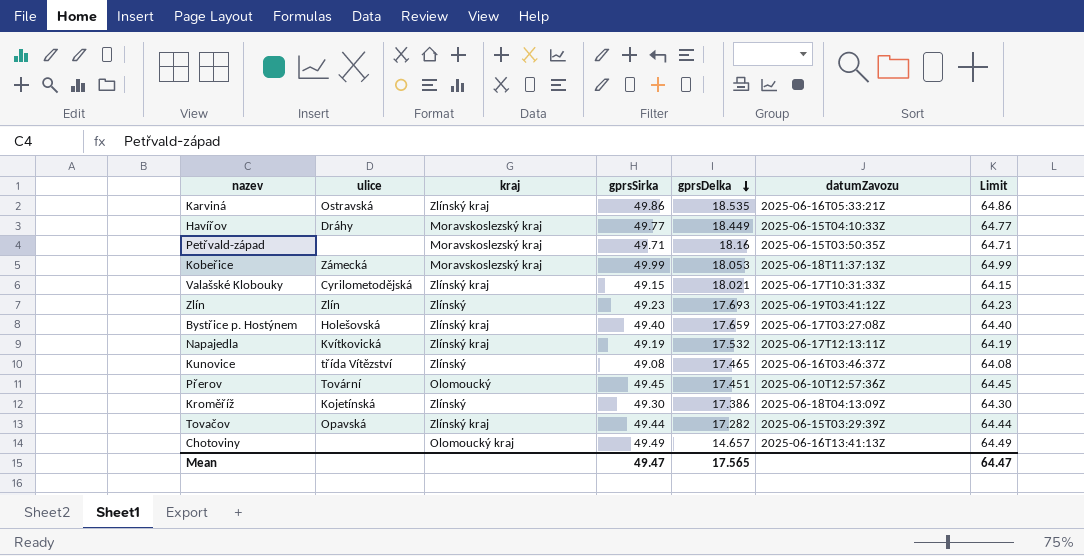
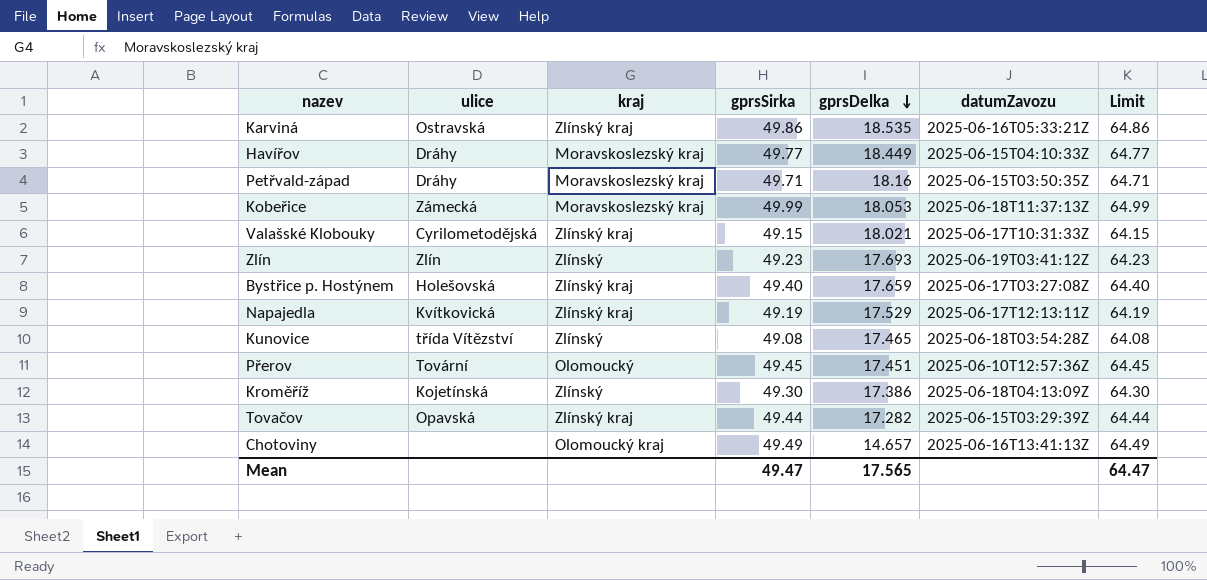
Petřvald-západ | ulice: none -> Dráhy
Napajedla | gprsDelka: 17.532 -> 17.529
Kunovice | datumZavozu: 2025-06-16T03:46:37Z -> 2025-06-18T03:54:28Z

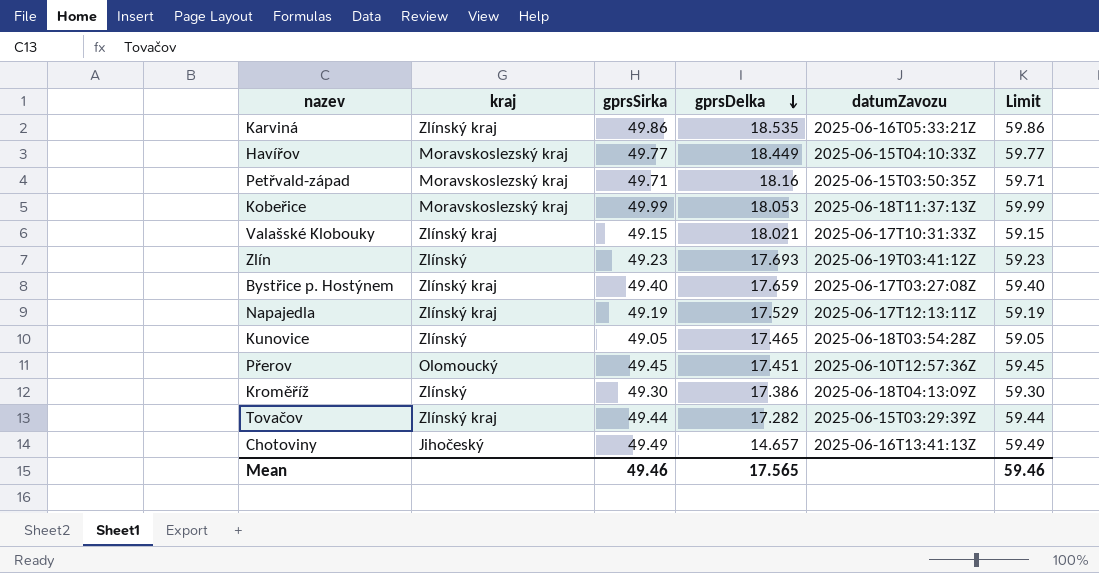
column ulice | position: 2 -> none
column Limit | formula: [gprsSirka] + 15 -> [gprsSirka] + 10
Kunovice | gprsSirka: 49.08 -> 49.05
Chotoviny | kraj: Olomoucký kraj -> Jihočeský
Mean | gprsSirka: 49.47 -> 49.46
Mean | Limit: 64.47 -> 59.46

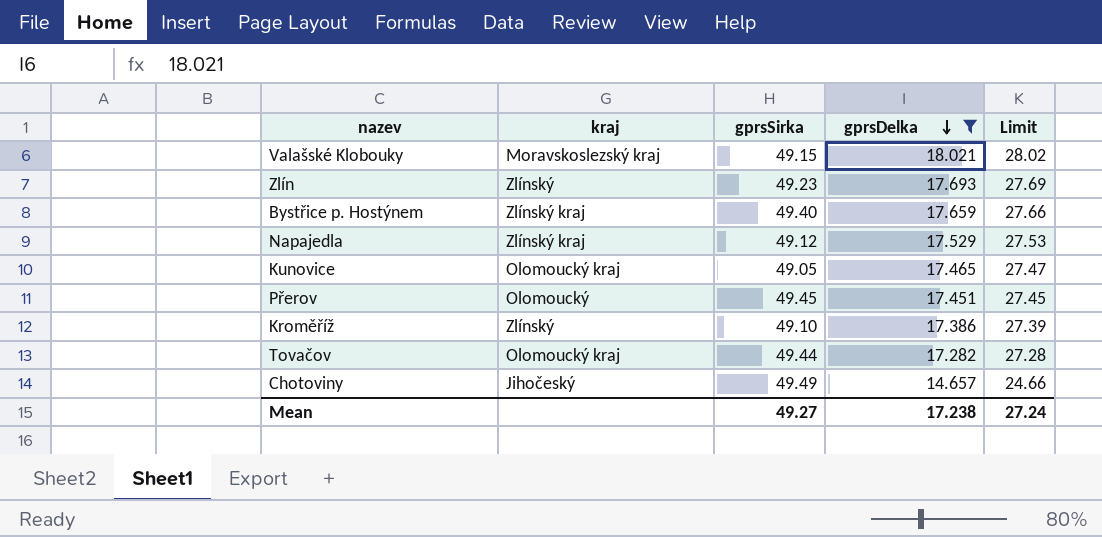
filter: none -> gprsDelka <= 18.021
column datumZavozu | position: 5 -> none
column Limit | formula: [gprsSirka] + 10 -> [gprsDelka] + 10
Valašské Klobouky | kraj: Zlínský kraj -> Moravskoslezský kraj
Napajedla | gprsSirka: 49.19 -> 49.12
Kunovice | kraj: Zlínský -> Olomoucký kraj
Kroměříž | gprsSirka: 49.30 -> 49.10
Tovačov | kraj: Zlínský kraj -> Olomoucký kraj
Mean | gprsSirka: 49.46 -> 49.27
Mean | gprsDelka: 17.565 -> 17.238
Mean | Limit: 59.46 -> 27.24

